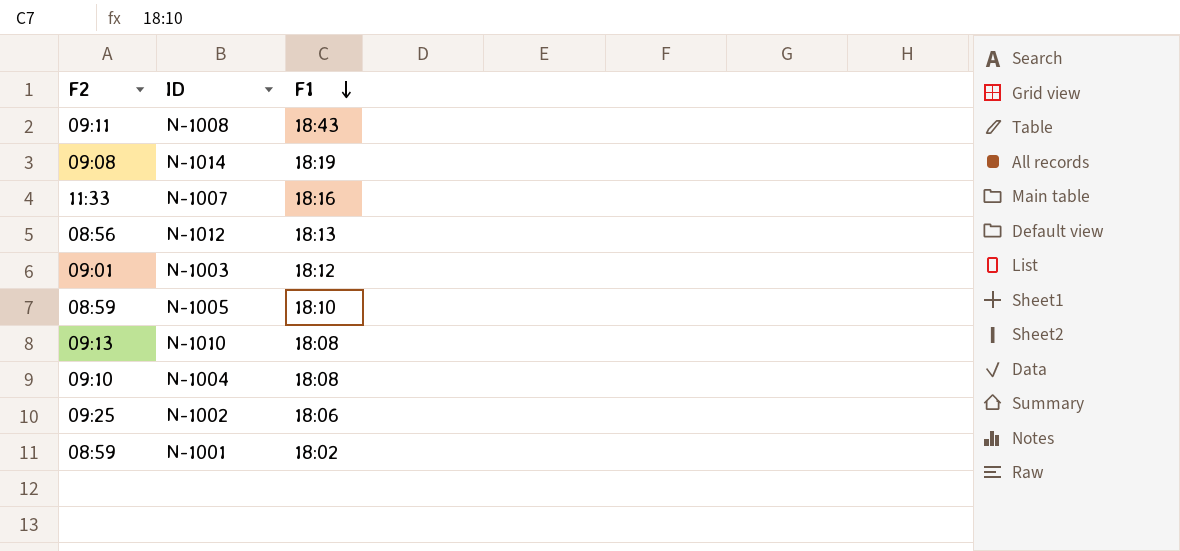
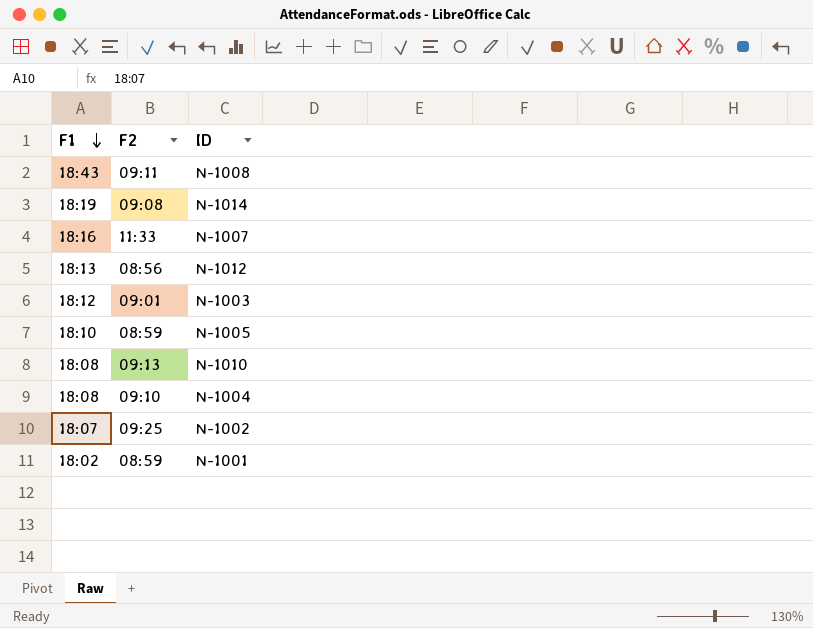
column F1 | position: 3 -> 1
N-1002 | F1: 18:06 -> 18:07

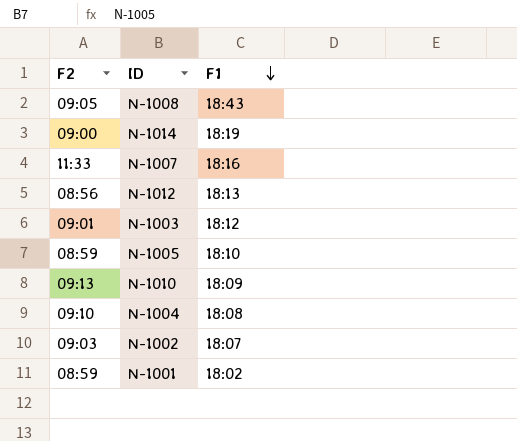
column F1 | position: 1 -> 3
N-1008 | F2: 09:11 -> 09:05
N-1014 | F2: 09:08 -> 09:00
N-1010 | F1: 18:08 -> 18:09
N-1002 | F2: 09:25 -> 09:03

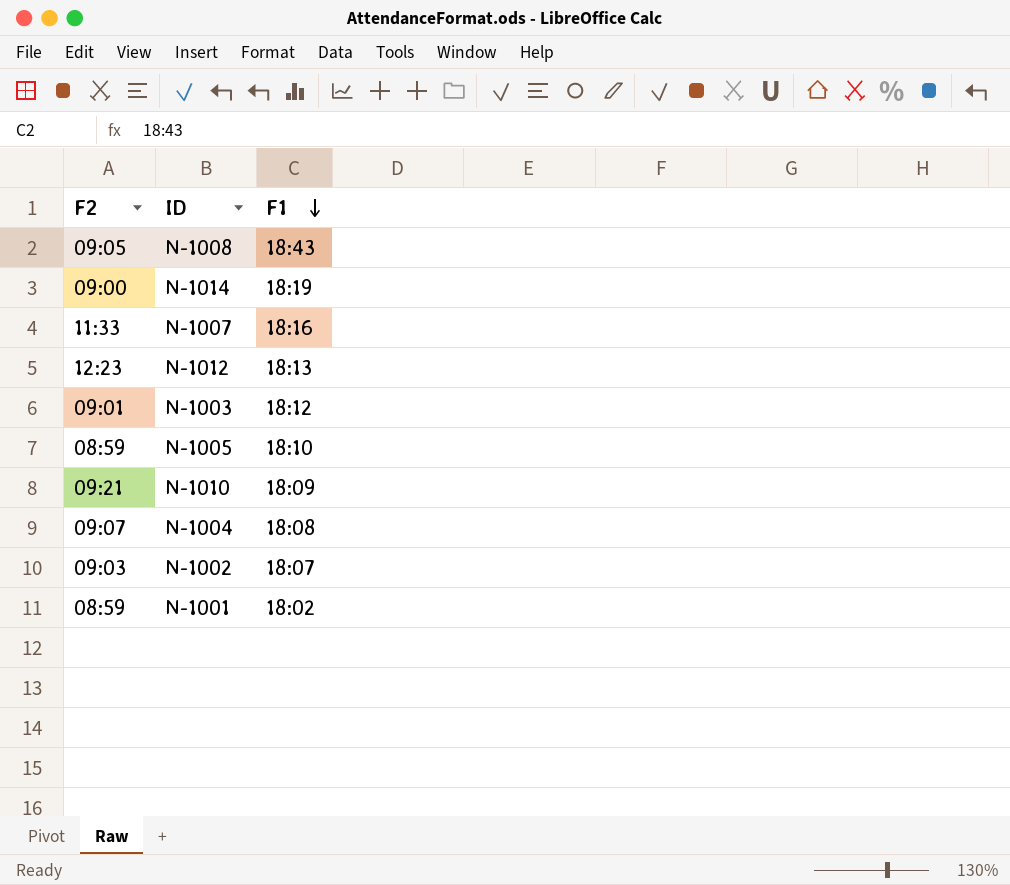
N-1012 | F2: 08:56 -> 12:23
N-1010 | F2: 09:13 -> 09:21
N-1004 | F2: 09:10 -> 09:07

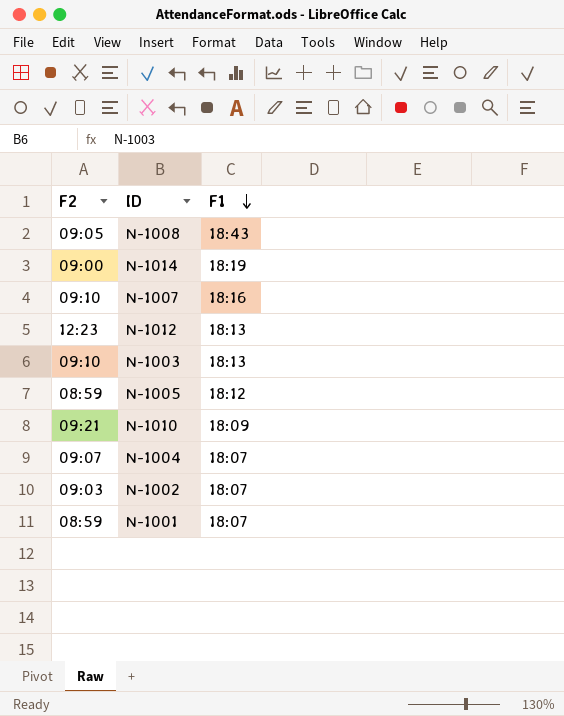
N-1007 | F2: 11:33 -> 09:10
N-1003 | F2: 09:01 -> 09:10
N-1003 | F1: 18:12 -> 18:13
N-1005 | F1: 18:10 -> 18:12
N-1004 | F1: 18:08 -> 18:07
N-1001 | F1: 18:02 -> 18:07

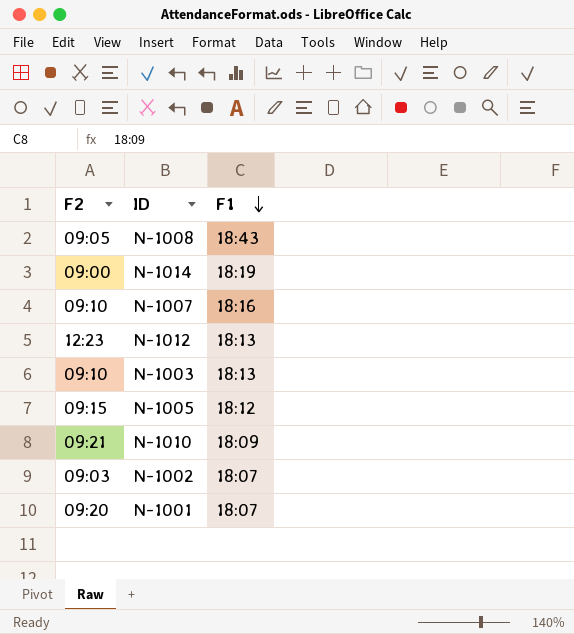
row N-1004: 09:07 | 18:07 -> none
N-1005 | F2: 08:59 -> 09:15
N-1001 | F2: 08:59 -> 09:20

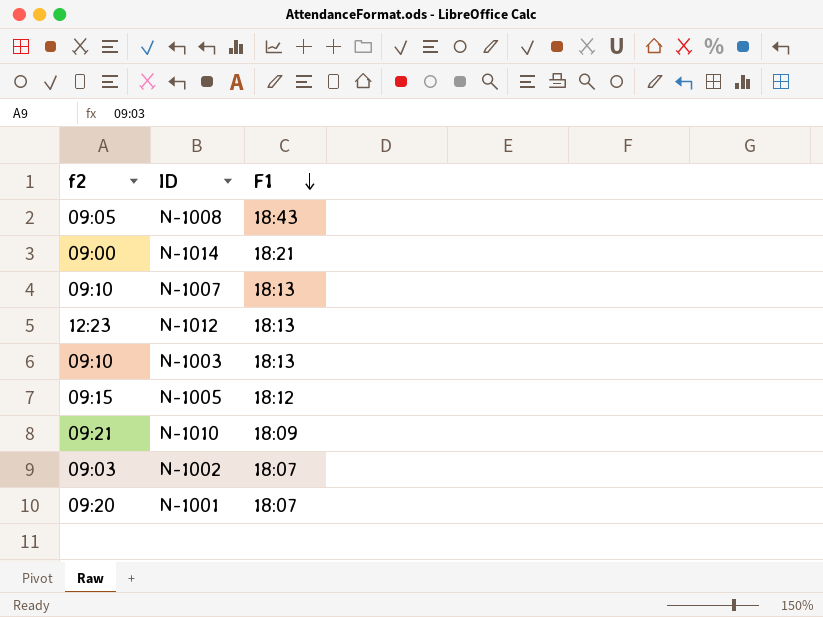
column name: F2 -> f2
N-1014 | F1: 18:19 -> 18:21
N-1007 | F1: 18:16 -> 18:13

